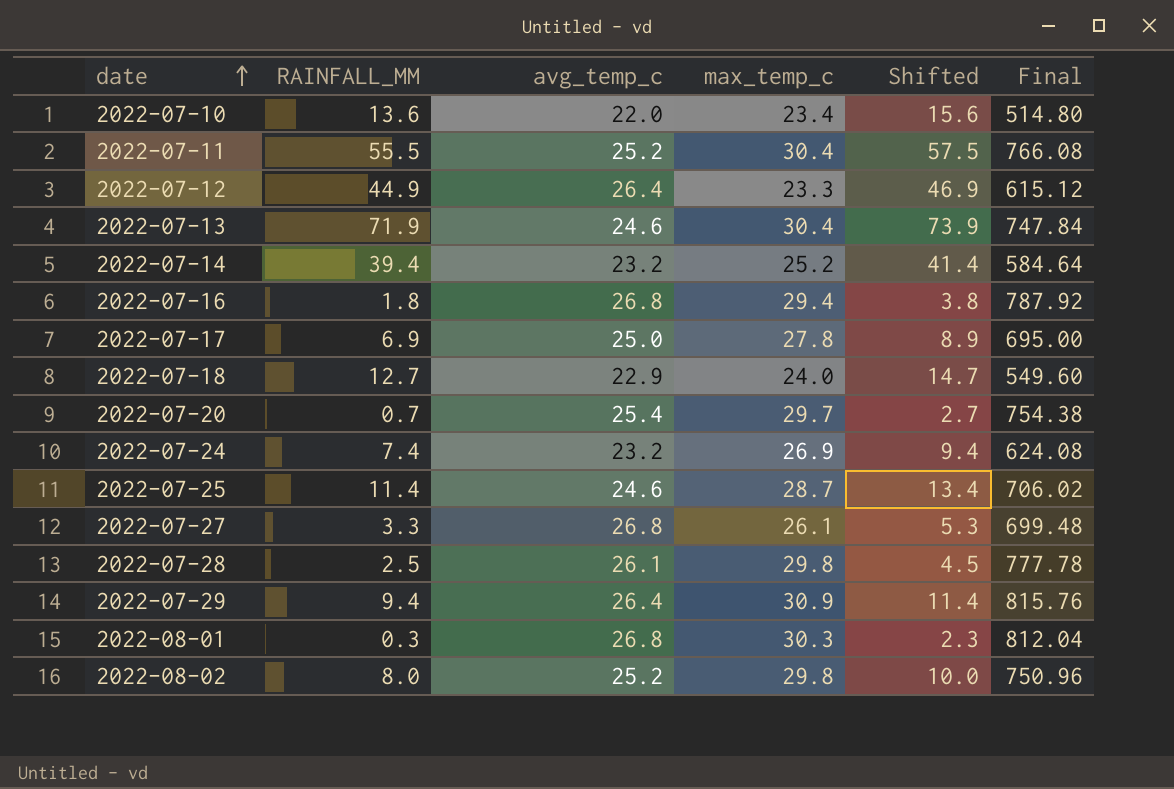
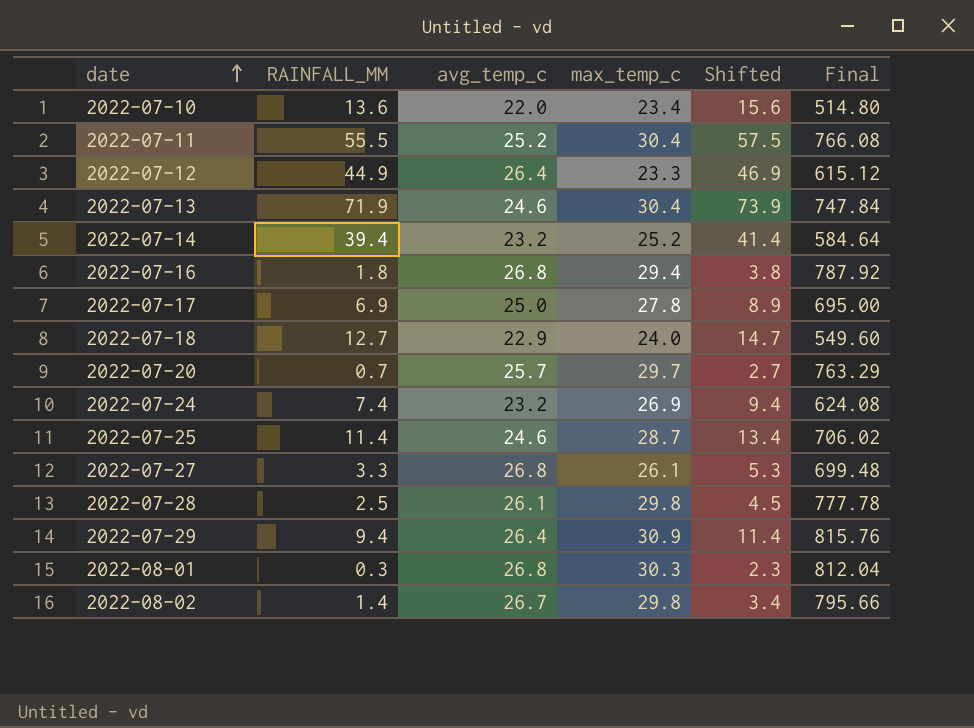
2022-07-20 | avg_temp_c: 25.4 -> 25.7
2022-07-20 | Final: 754.38 -> 763.29
2022-08-02 | RAINFALL_MM: 8.0 -> 1.4
2022-08-02 | avg_temp_c: 25.2 -> 26.7
2022-08-02 | Shifted: 10.0 -> 3.4
2022-08-02 | Final: 750.96 -> 795.66

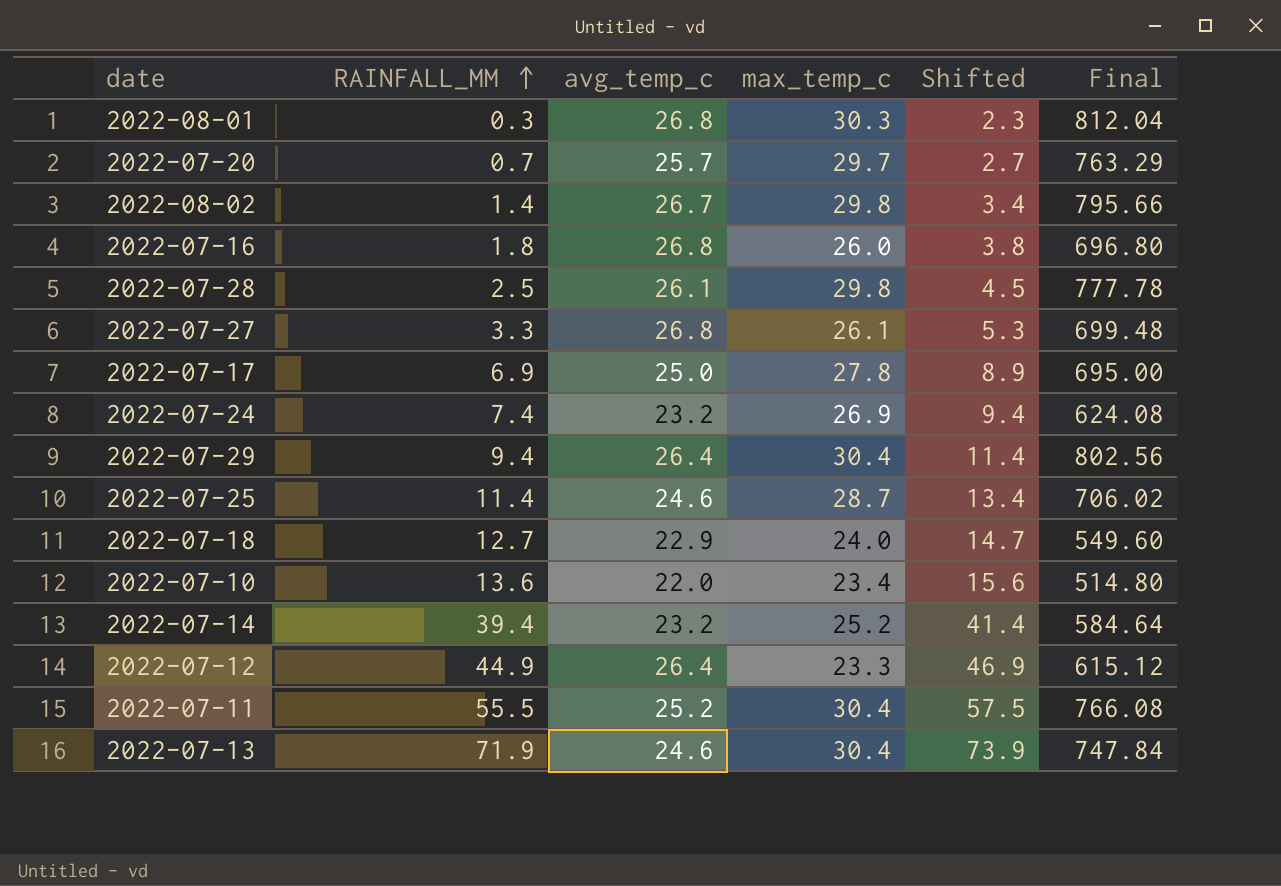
row order: date ascending -> RAINFALL_MM ascending
2022-07-16 | max_temp_c: 29.4 -> 26.0
2022-07-16 | Final: 787.92 -> 696.80
2022-07-29 | max_temp_c: 30.9 -> 30.4
2022-07-29 | Final: 815.76 -> 802.56

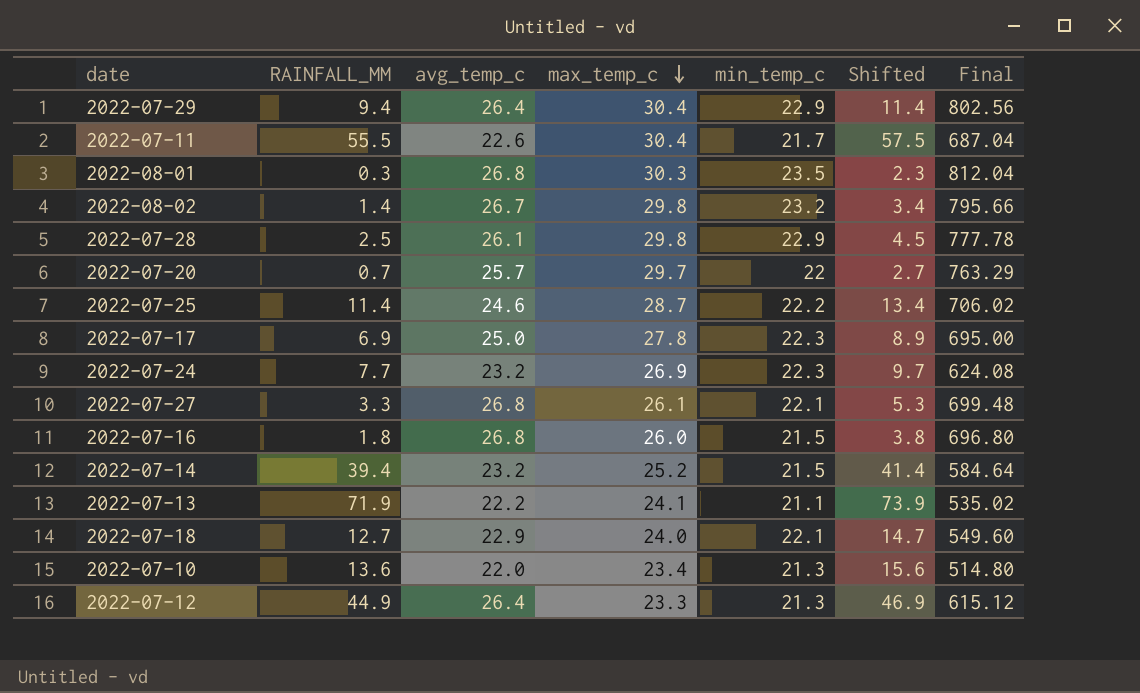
row order: RAINFALL_MM ascending -> max_temp_c descending
column min_temp_c | position: none -> 5
2022-07-11 | avg_temp_c: 25.2 -> 22.6
2022-07-11 | Final: 766.08 -> 687.04
2022-07-24 | RAINFALL_MM: 7.4 -> 7.7
2022-07-24 | Shifted: 9.4 -> 9.7
2022-07-13 | avg_temp_c: 24.6 -> 22.2
2022-07-13 | max_temp_c: 30.4 -> 24.1
2022-07-13 | Final: 747.84 -> 535.02

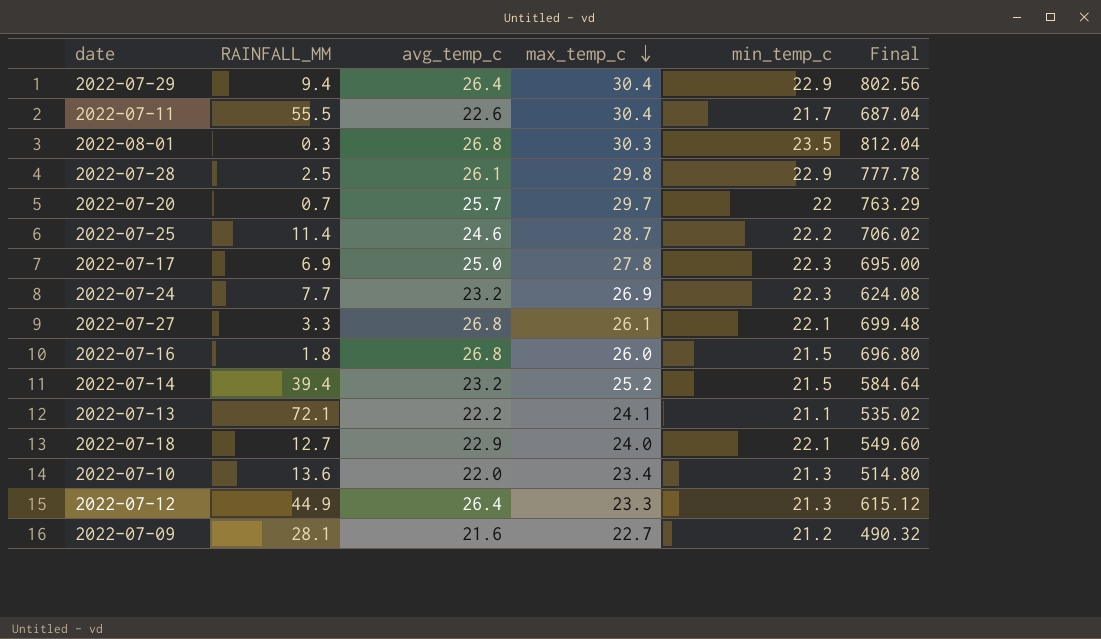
column Shifted | formula: [RAINFALL_MM] + 2 -> none
row 2022-08-02: 1.4 | 26.7 | 29.8 | 23.2 | 3.4 | 795.66 -> none
2022-07-13 | RAINFALL_MM: 71.9 -> 72.1
row 2022-07-09: none -> 28.1 | 21.6 | 22.7 | 21.2 | 490.32

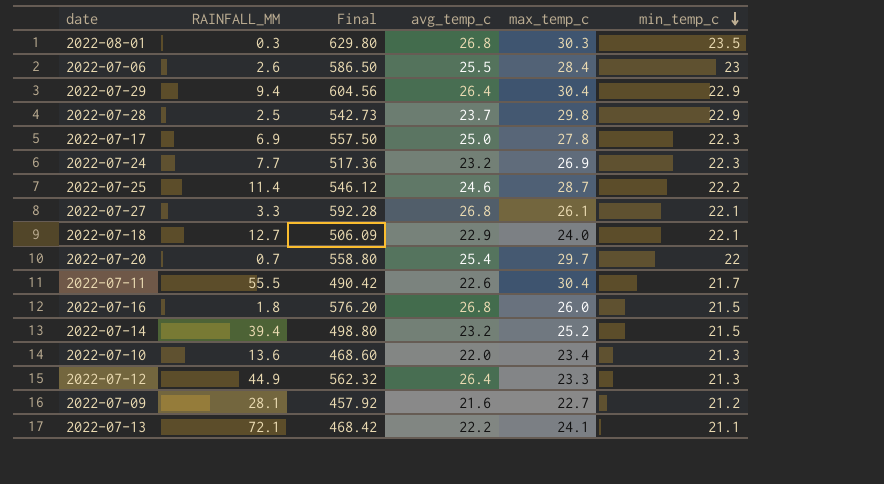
row order: max_temp_c descending -> min_temp_c descending
column Final | formula: [avg_temp_c] * [max_temp_c] -> [avg_temp_c] * [min_temp_c]
column Final | position: 6 -> 3
row 2022-07-06: none -> 2.6 | 586.50 | 25.5 | 28.4 | 23
2022-07-28 | avg_temp_c: 26.1 -> 23.7
2022-07-20 | avg_temp_c: 25.7 -> 25.4

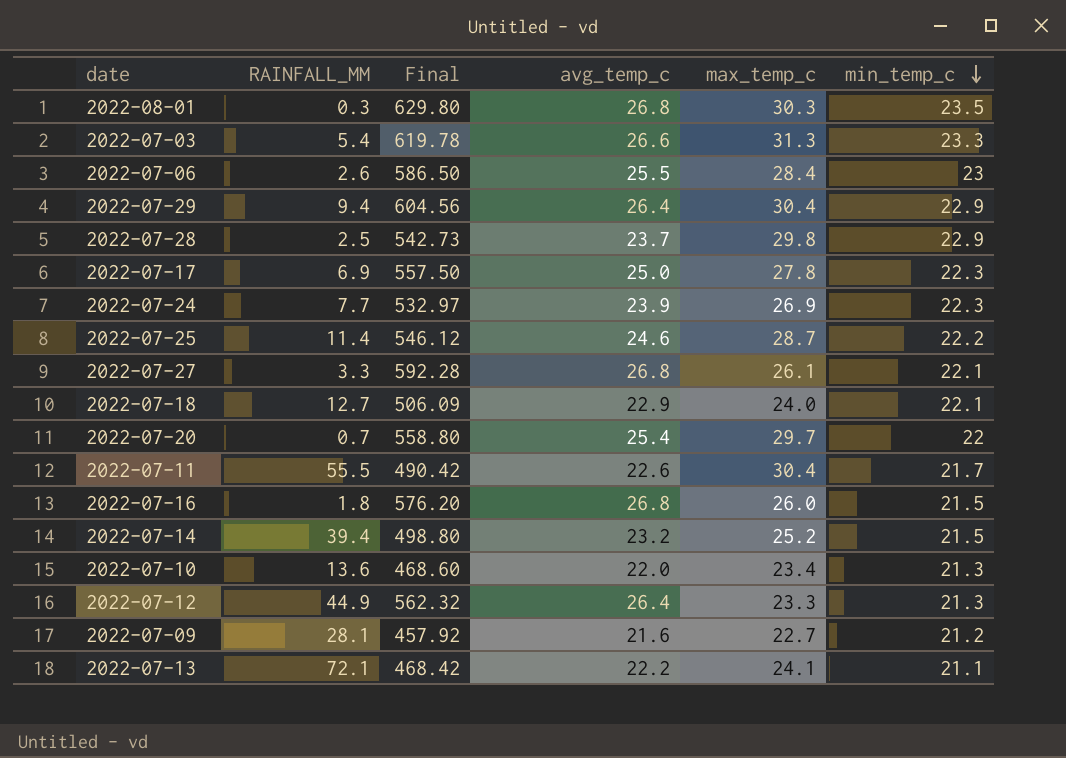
row 2022-07-03: none -> 5.4 | 619.78 | 26.6 | 31.3 | 23.3
2022-07-24 | Final: 517.36 -> 532.97
2022-07-24 | avg_temp_c: 23.2 -> 23.9

